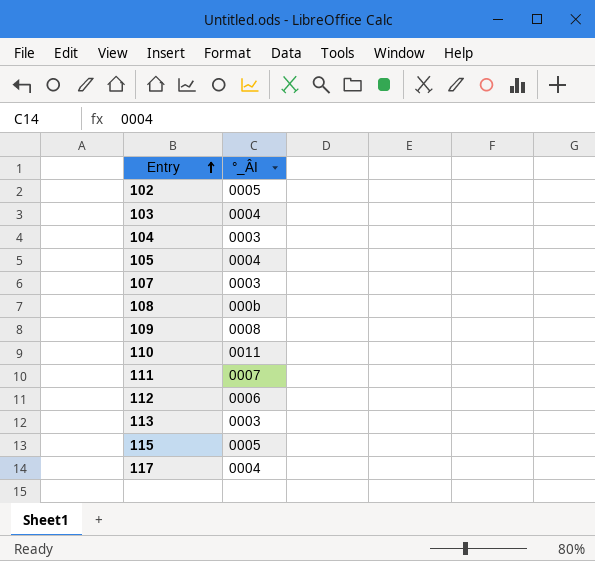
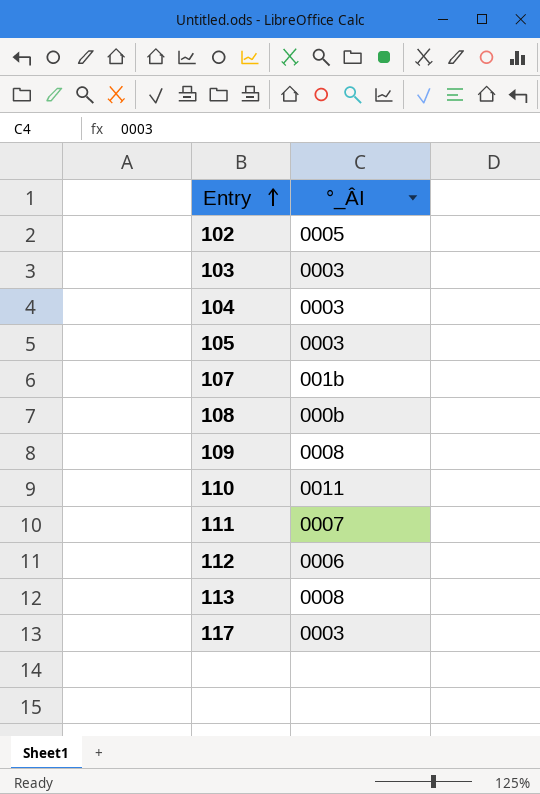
row 115: 0005 -> none
103 | °_ÂI: 0004 -> 0003
105 | °_ÂI: 0004 -> 0003
107 | °_ÂI: 0003 -> 001b
113 | °_ÂI: 0003 -> 0008
117 | °_ÂI: 0004 -> 0003

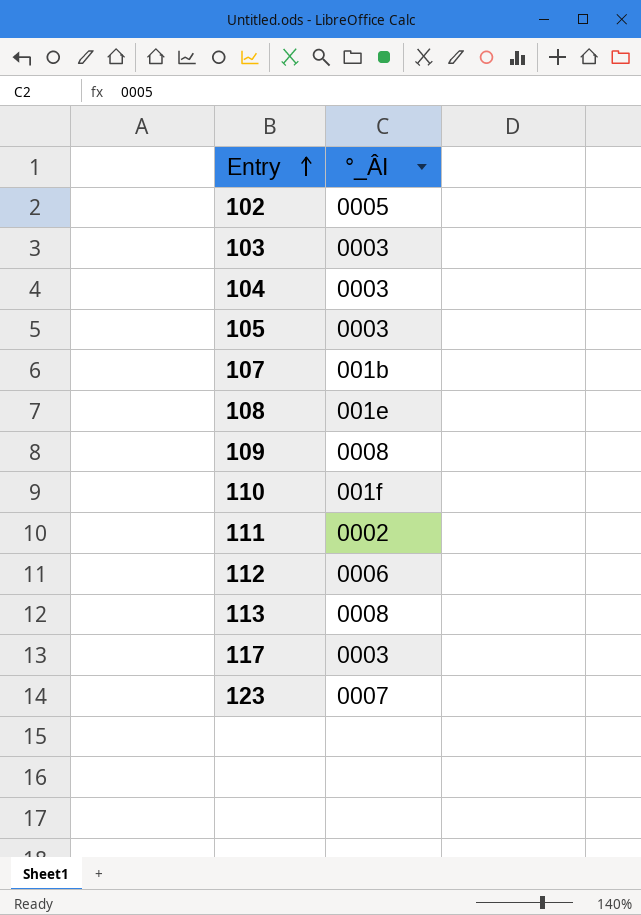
108 | °_ÂI: 000b -> 001e
110 | °_ÂI: 0011 -> 001f
111 | °_ÂI: 0007 -> 0002
row 123: none -> 0007

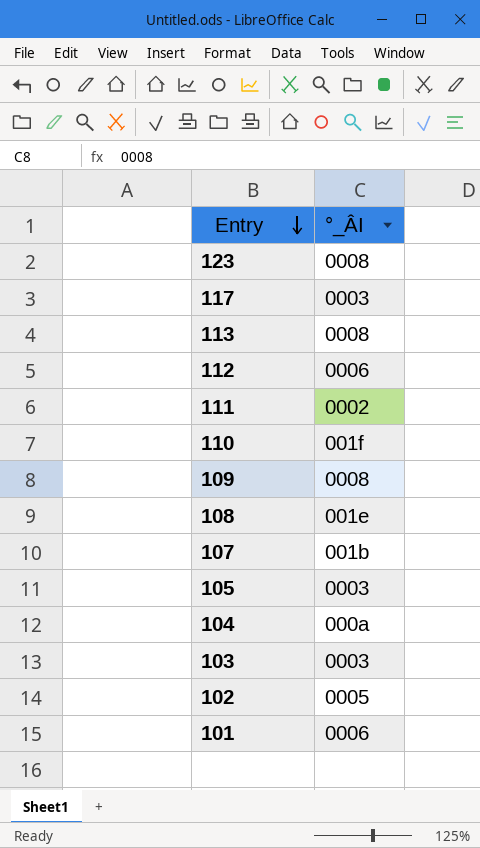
row order: Entry ascending -> Entry descending
123 | °_ÂI: 0007 -> 0008
104 | °_ÂI: 0003 -> 000a
row 101: none -> 0006

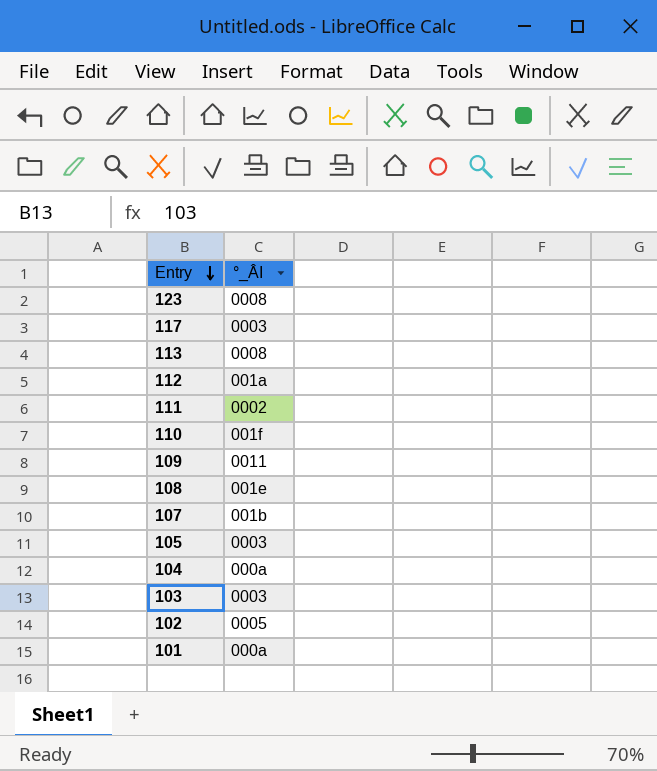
112 | °_ÂI: 0006 -> 001a
109 | °_ÂI: 0008 -> 0011
101 | °_ÂI: 0006 -> 000a

